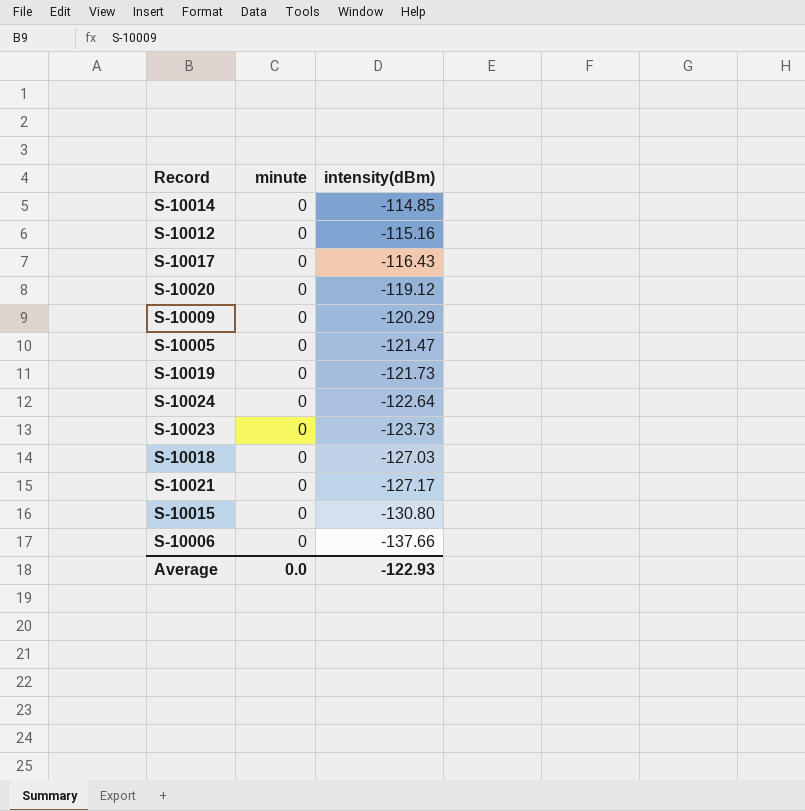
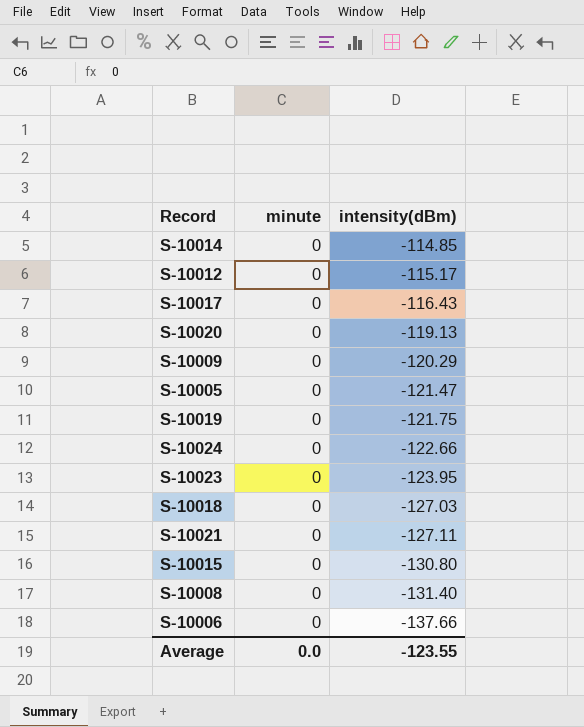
S-10012 | intensity(dBm): -115.16 -> -115.17
S-10020 | intensity(dBm): -119.12 -> -119.13
S-10019 | intensity(dBm): -121.73 -> -121.75
S-10024 | intensity(dBm): -122.64 -> -122.66
S-10023 | intensity(dBm): -123.73 -> -123.95
S-10021 | intensity(dBm): -127.17 -> -127.11
row S-10008: none -> 0 | -131.40
Average | intensity(dBm): -122.93 -> -123.55

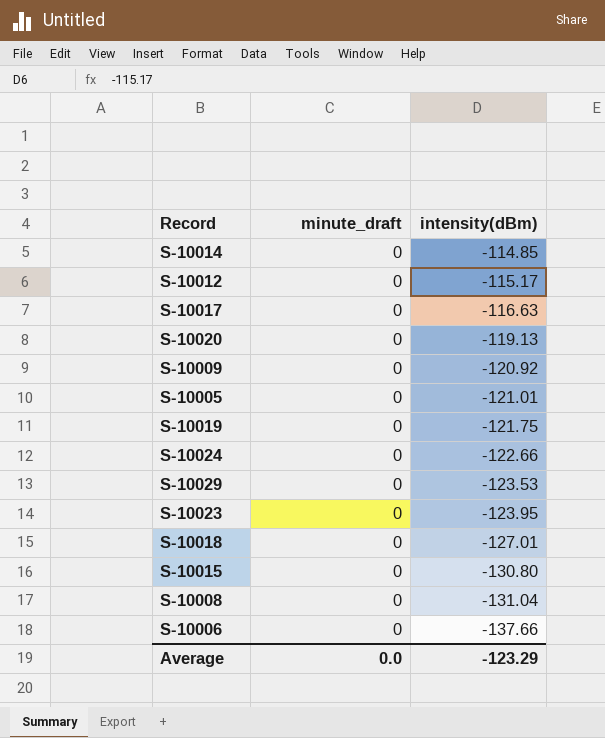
column name: minute -> minute_draft
row S-10021: 0 | -127.11 -> none
S-10017 | intensity(dBm): -116.43 -> -116.63
S-10009 | intensity(dBm): -120.29 -> -120.92
S-10005 | intensity(dBm): -121.47 -> -121.01
row S-10029: none -> 0 | -123.53
S-10018 | intensity(dBm): -127.03 -> -127.01
S-10008 | intensity(dBm): -131.40 -> -131.04
Average | intensity(dBm): -123.55 -> -123.29

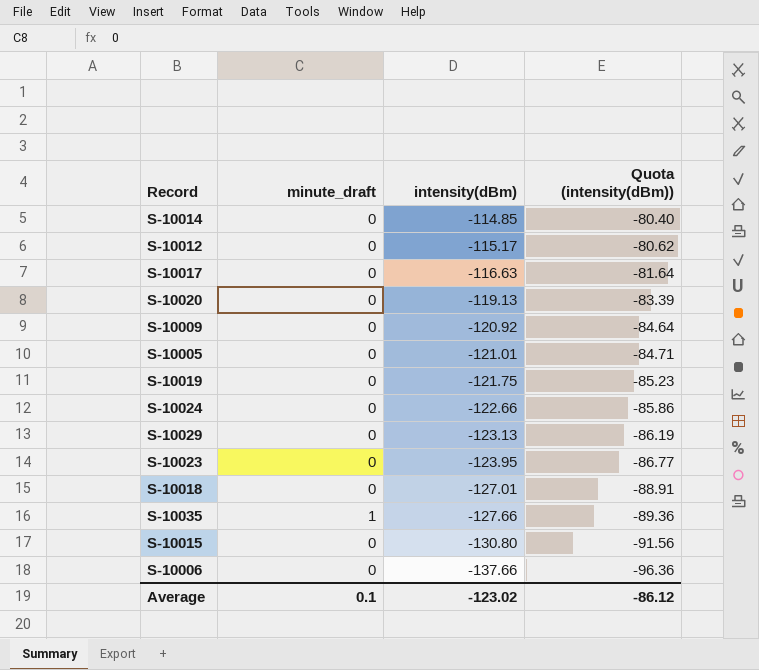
column Quota (intensity(dBm)) | formula: none -> [intensity(dBm)] * 0.7
row S-10008: 0 | -131.04 -> none
S-10029 | intensity(dBm): -123.53 -> -123.13
row S-10035: none -> 1 | -127.66 | -89.36
Average | minute_draft: 0.0 -> 0.1
Average | intensity(dBm): -123.29 -> -123.02

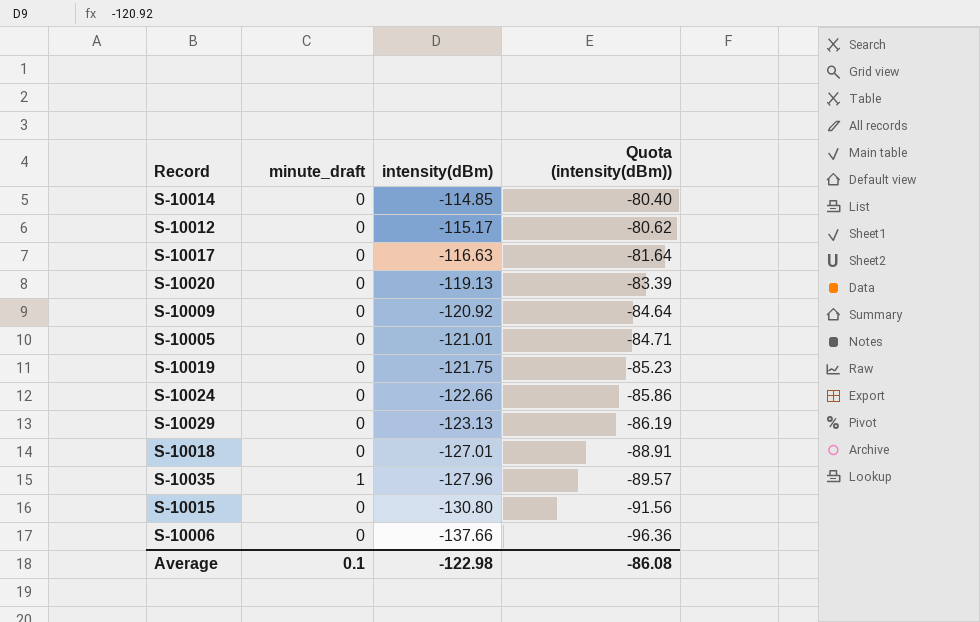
row S-10023: 0 | -123.95 | -86.77 -> none
S-10035 | intensity(dBm): -127.66 -> -127.96
S-10035 | Quota (intensity(dBm)): -89.36 -> -89.57
Average | intensity(dBm): -123.02 -> -122.98
Average | Quota (intensity(dBm)): -86.12 -> -86.08

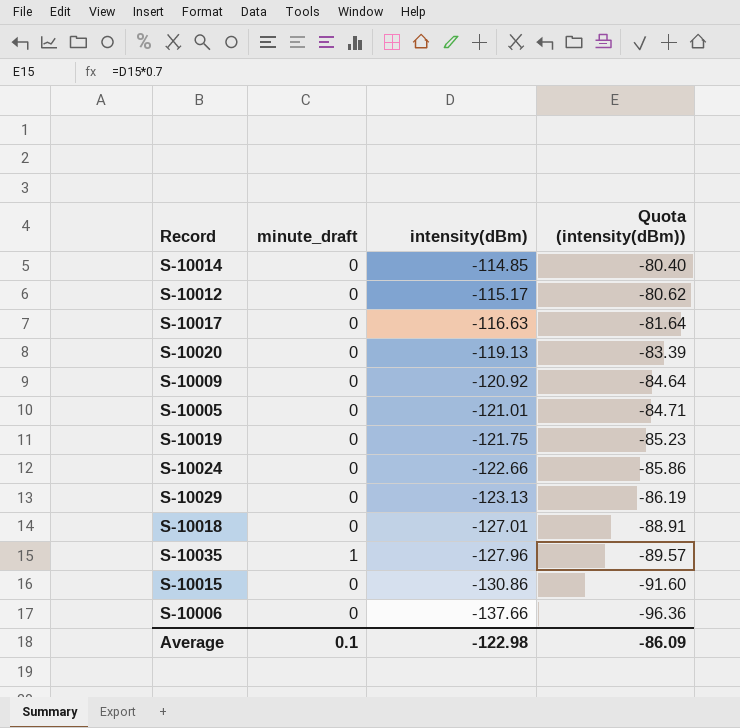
S-10015 | intensity(dBm): -130.80 -> -130.86
S-10015 | Quota (intensity(dBm)): -91.56 -> -91.60
Average | Quota (intensity(dBm)): -86.08 -> -86.09

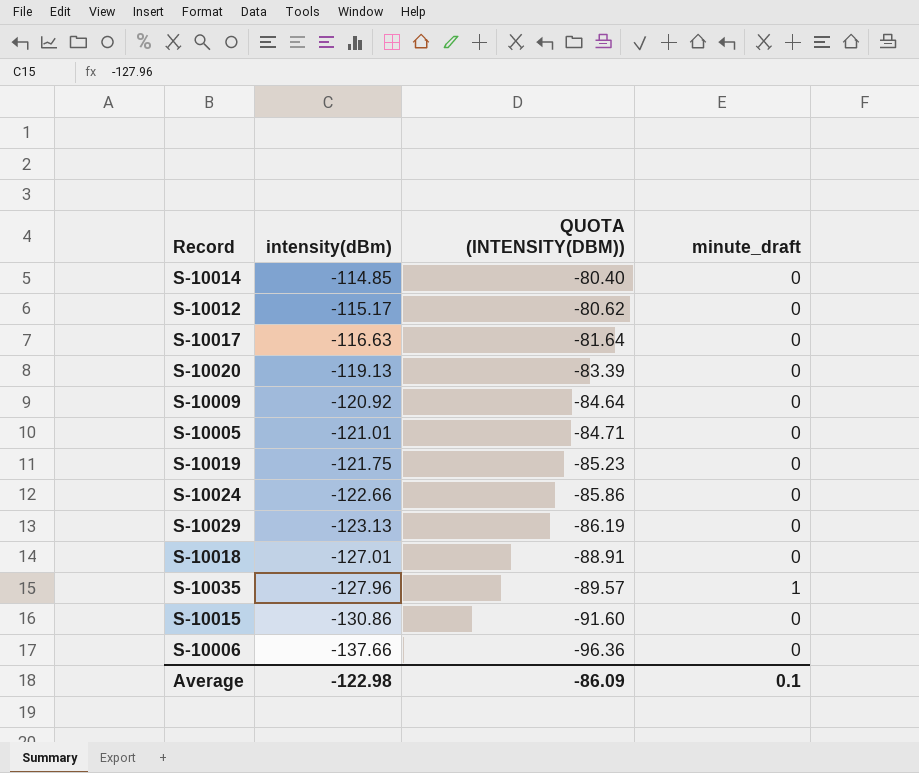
column name: Quota (intensity(dBm)) -> QUOTA (INTENSITY(DBM))
column minute_draft | position: 2 -> 4

